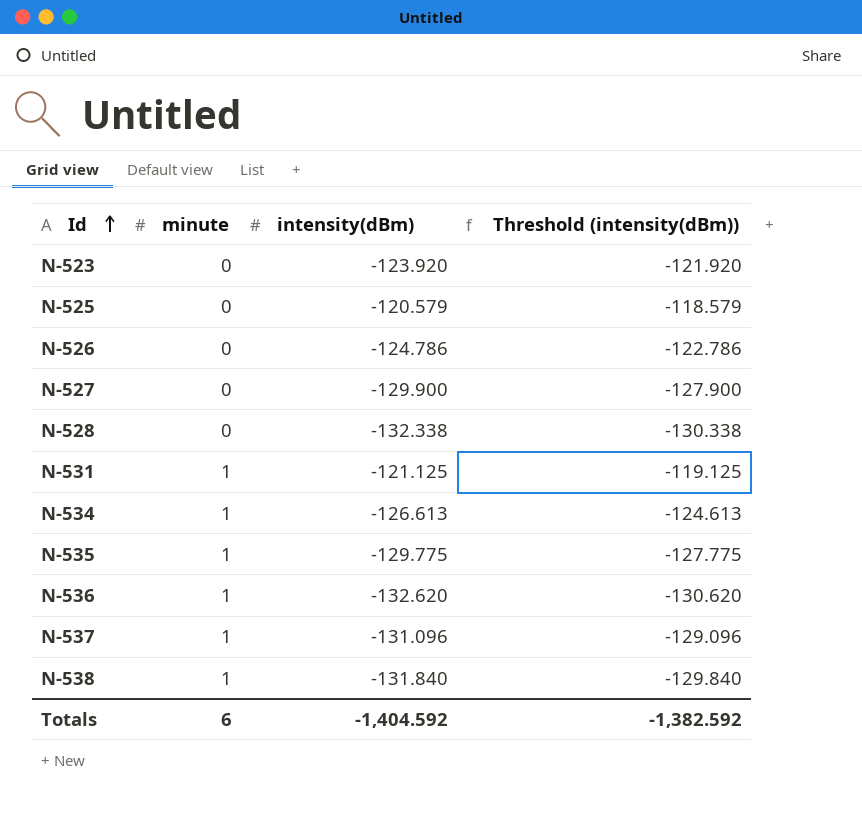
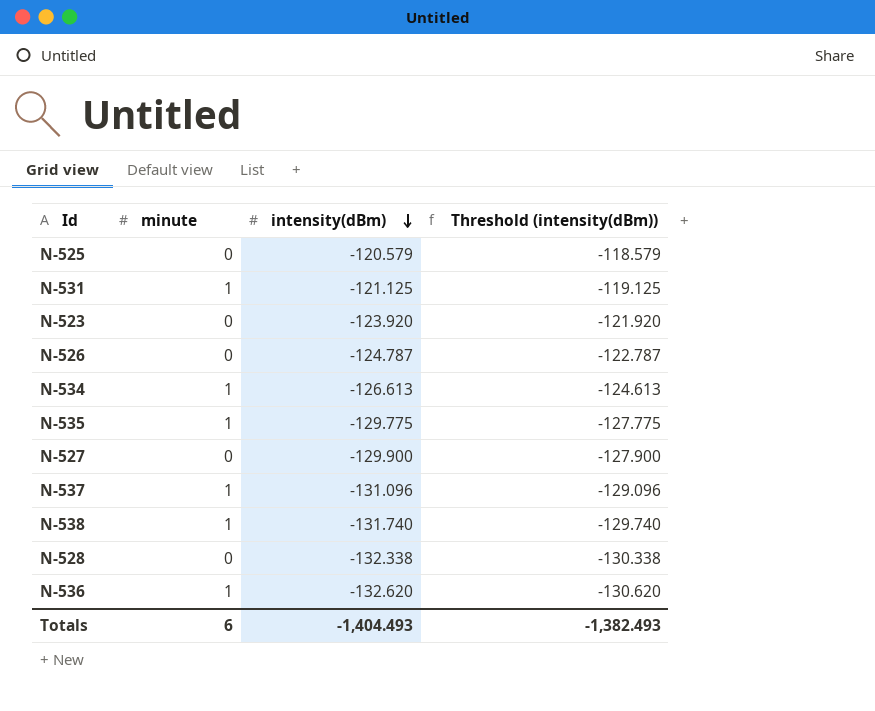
row order: Id ascending -> intensity(dBm) descending
N-526 | intensity(dBm): -124.786 -> -124.787
N-526 | Threshold (intensity(dBm)): -122.786 -> -122.787
N-538 | intensity(dBm): -131.840 -> -131.740
N-538 | Threshold (intensity(dBm)): -129.840 -> -129.740
Totals | intensity(dBm): -1,404.592 -> -1,404.493
Totals | Threshold (intensity(dBm)): -1,382.592 -> -1,382.493

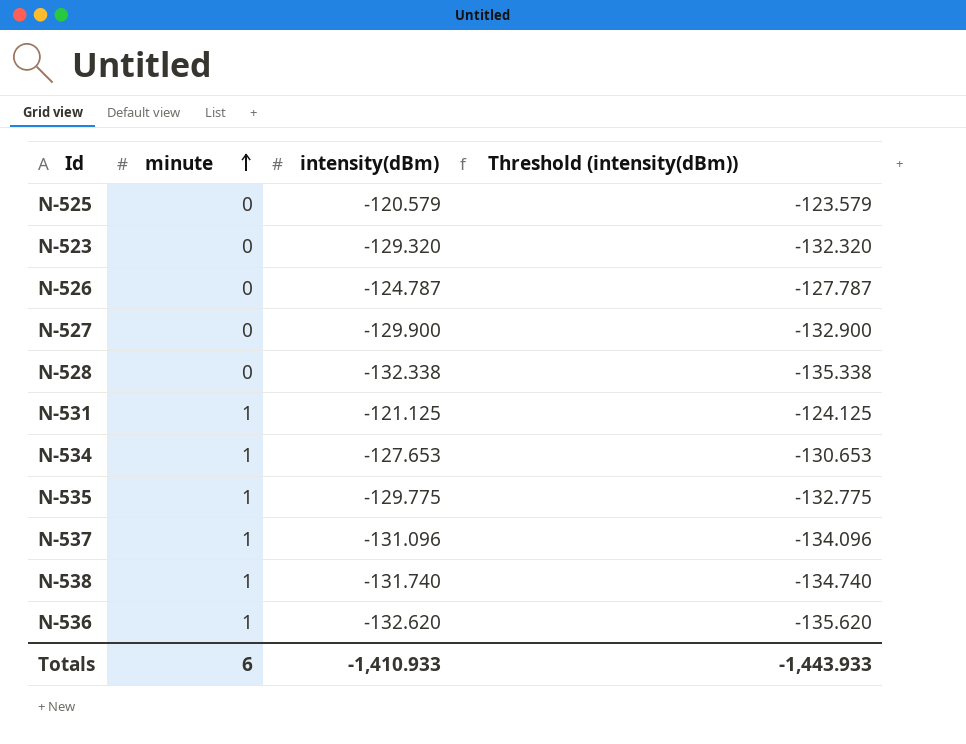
row order: intensity(dBm) descending -> minute ascending
column Threshold (intensity(dBm)) | formula: [intensity(dBm)] + 2 -> [intensity(dBm)] - 3
N-523 | intensity(dBm): -123.920 -> -129.320
N-534 | intensity(dBm): -126.613 -> -127.653
Totals | intensity(dBm): -1,404.493 -> -1,410.933
Totals | Threshold (intensity(dBm)): -1,382.493 -> -1,443.933

